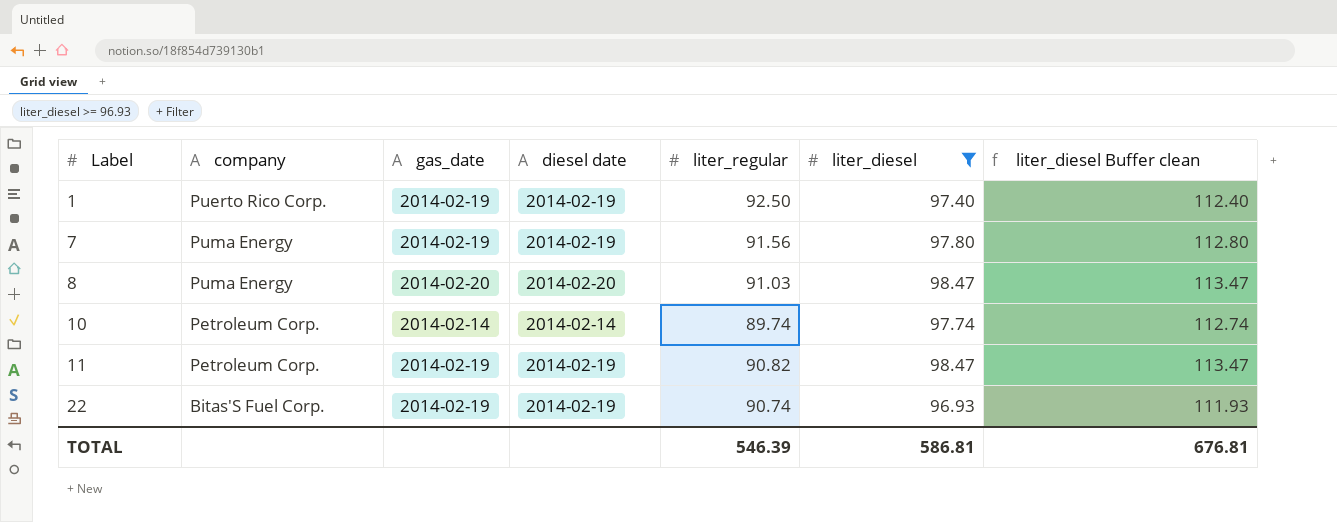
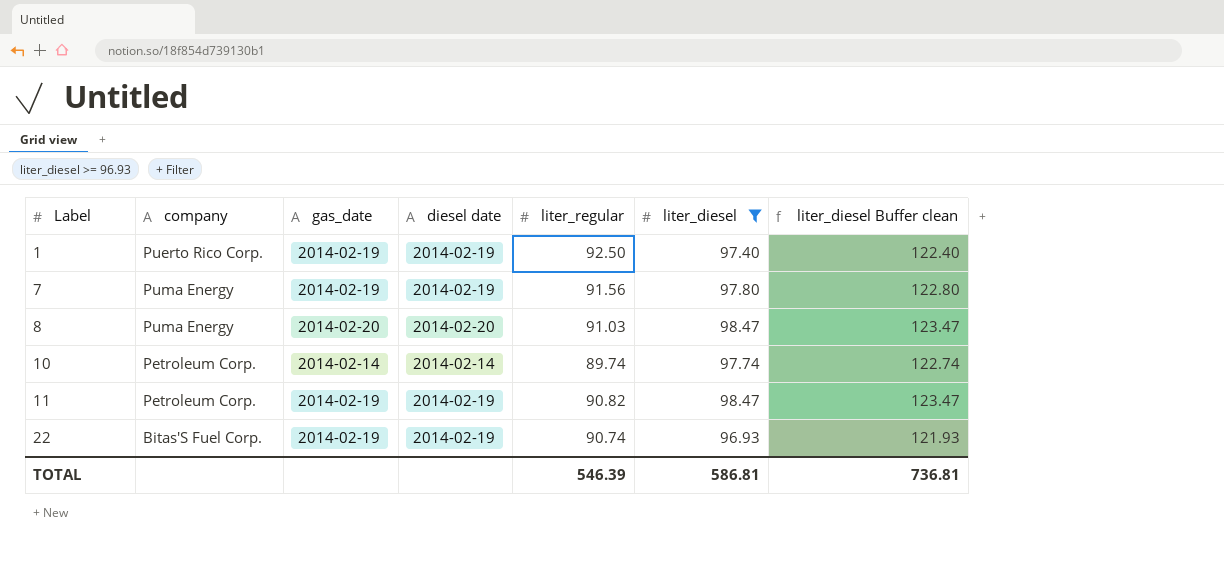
column liter_diesel Buffer clean | formula: [liter_diesel] + 15 -> [liter_diesel] + 25
TOTAL | liter_diesel Buffer clean: 676.81 -> 736.81

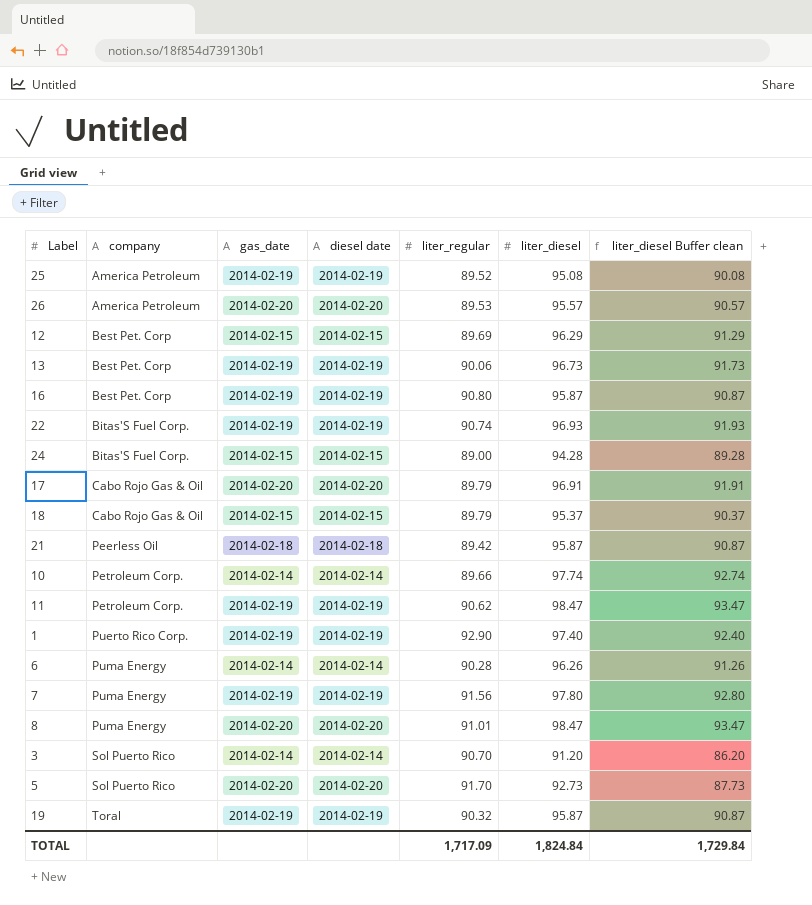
filter: liter_diesel >= 96.93 -> none
row order: Label ascending -> company ascending
column liter_diesel Buffer clean | formula: [liter_diesel] + 25 -> [liter_diesel] - 5
10 | liter_regular: 89.74 -> 89.66
11 | liter_regular: 90.82 -> 90.62
1 | liter_regular: 92.50 -> 92.90
8 | liter_regular: 91.03 -> 91.01
TOTAL | liter_regular: 546.39 -> 1,717.09
TOTAL | liter_diesel: 586.81 -> 1,824.84
TOTAL | liter_diesel Buffer clean: 736.81 -> 1,729.84

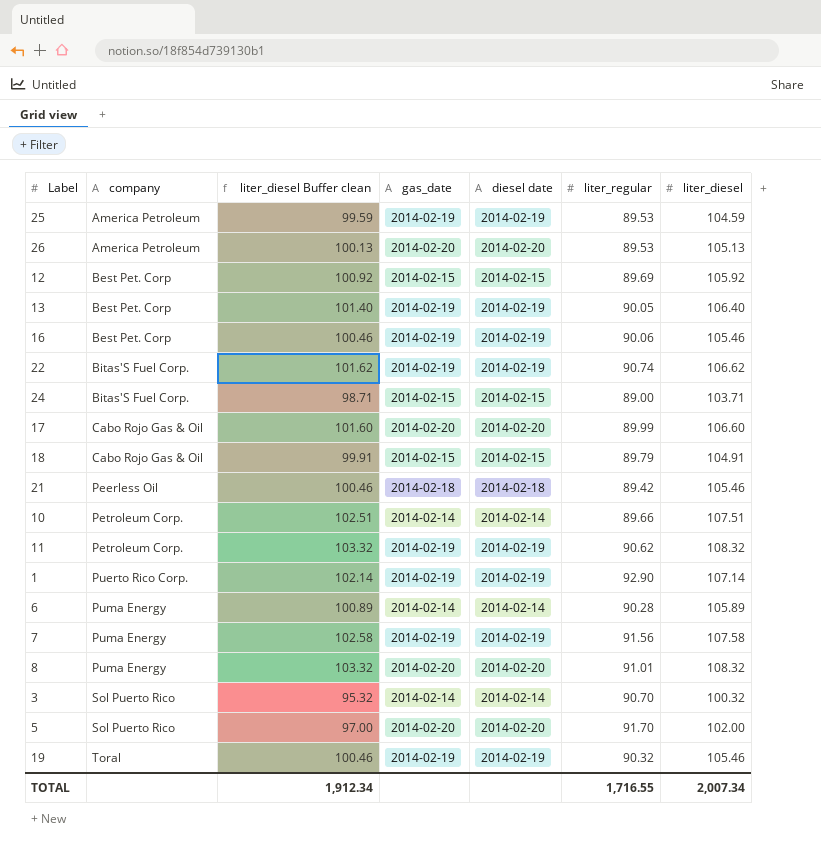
column liter_diesel Buffer clean | position: 7 -> 3
25 | liter_diesel Buffer clean: 90.08 -> 99.59
25 | liter_regular: 89.52 -> 89.53
25 | liter_diesel: 95.08 -> 104.59
26 | liter_diesel Buffer clean: 90.57 -> 100.13
26 | liter_diesel: 95.57 -> 105.13
12 | liter_diesel Buffer clean: 91.29 -> 100.92
12 | liter_diesel: 96.29 -> 105.92
13 | liter_diesel Buffer clean: 91.73 -> 101.40
13 | liter_regular: 90.06 -> 90.05
13 | liter_diesel: 96.73 -> 106.40
16 | liter_diesel Buffer clean: 90.87 -> 100.46
16 | liter_regular: 90.80 -> 90.06
16 | liter_diesel: 95.87 -> 105.46
22 | liter_diesel Buffer clean: 91.93 -> 101.62
22 | liter_diesel: 96.93 -> 106.62
24 | liter_diesel Buffer clean: 89.28 -> 98.71
24 | liter_diesel: 94.28 -> 103.71
17 | liter_diesel Buffer clean: 91.91 -> 101.60
17 | liter_regular: 89.79 -> 89.99
17 | liter_diesel: 96.91 -> 106.60
18 | liter_diesel Buffer clean: 90.37 -> 99.91
18 | liter_diesel: 95.37 -> 104.91
21 | liter_diesel Buffer clean: 90.87 -> 100.46
21 | liter_diesel: 95.87 -> 105.46
10 | liter_diesel Buffer clean: 92.74 -> 102.51
10 | liter_diesel: 97.74 -> 107.51
11 | liter_diesel Buffer clean: 93.47 -> 103.32
11 | liter_diesel: 98.47 -> 108.32
1 | liter_diesel Buffer clean: 92.40 -> 102.14
1 | liter_diesel: 97.40 -> 107.14
6 | liter_diesel Buffer clean: 91.26 -> 100.89
6 | liter_diesel: 96.26 -> 105.89
7 | liter_diesel Buffer clean: 92.80 -> 102.58
7 | liter_diesel: 97.80 -> 107.58
8 | liter_diesel Buffer clean: 93.47 -> 103.32
8 | liter_diesel: 98.47 -> 108.32
3 | liter_diesel Buffer clean: 86.20 -> 95.32
3 | liter_diesel: 91.20 -> 100.32
5 | liter_diesel Buffer clean: 87.73 -> 97.00
5 | liter_diesel: 92.73 -> 102.00
19 | liter_diesel Buffer clean: 90.87 -> 100.46
19 | liter_diesel: 95.87 -> 105.46
TOTAL | liter_diesel Buffer clean: 1,729.84 -> 1,912.34
TOTAL | liter_regular: 1,717.09 -> 1,716.55
TOTAL | liter_diesel: 1,824.84 -> 2,007.34

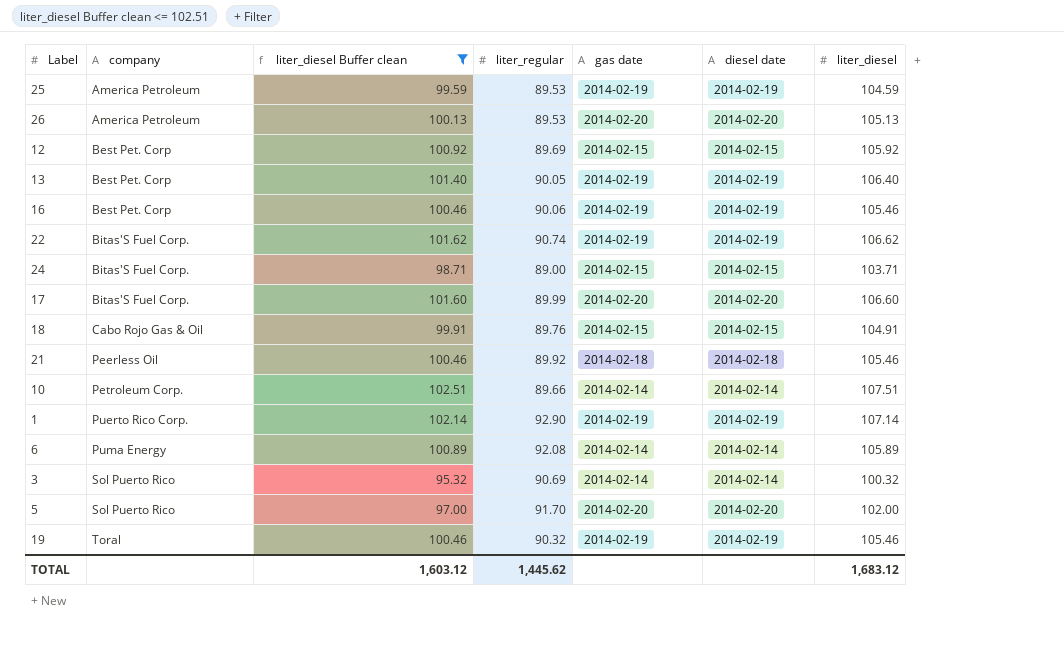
filter: none -> liter_diesel Buffer clean <= 102.51
column liter_regular | position: 6 -> 4
column name: gas_date -> gas date
17 | company: Cabo Rojo Gas & Oil -> Bitas'S Fuel Corp.
18 | liter_regular: 89.79 -> 89.76
21 | liter_regular: 89.42 -> 89.92
6 | liter_regular: 90.28 -> 92.08
3 | liter_regular: 90.70 -> 90.69
TOTAL | liter_diesel Buffer clean: 1,912.34 -> 1,603.12
TOTAL | liter_regular: 1,716.55 -> 1,445.62
TOTAL | liter_diesel: 2,007.34 -> 1,683.12

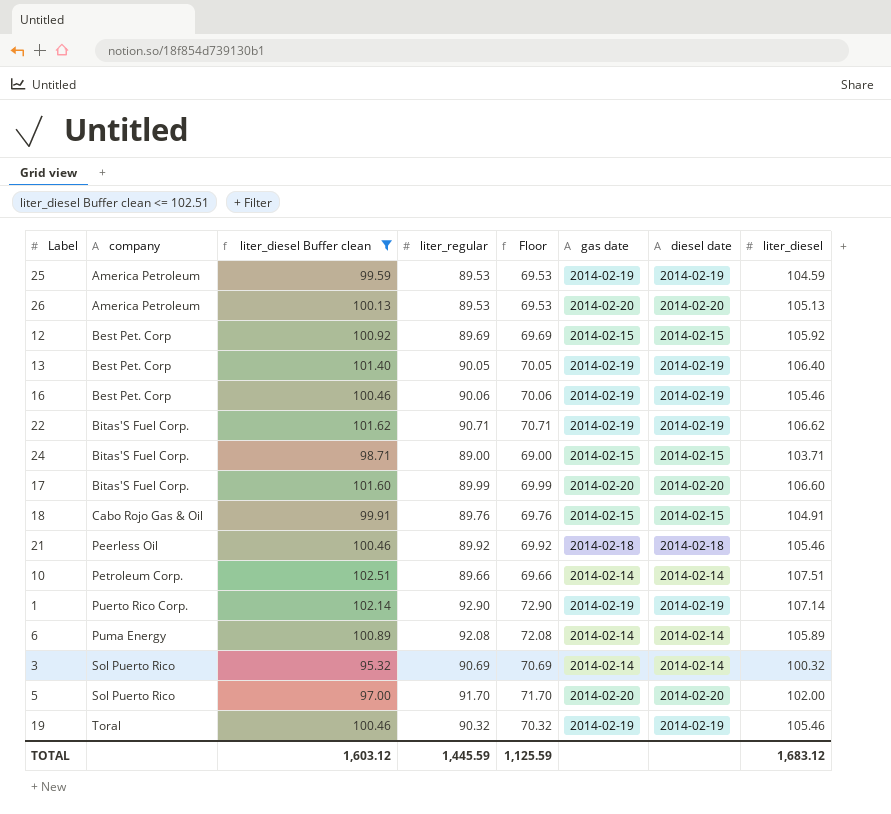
column Floor | formula: none -> [liter_regular] - 20
22 | liter_regular: 90.74 -> 90.71
TOTAL | liter_regular: 1,445.62 -> 1,445.59

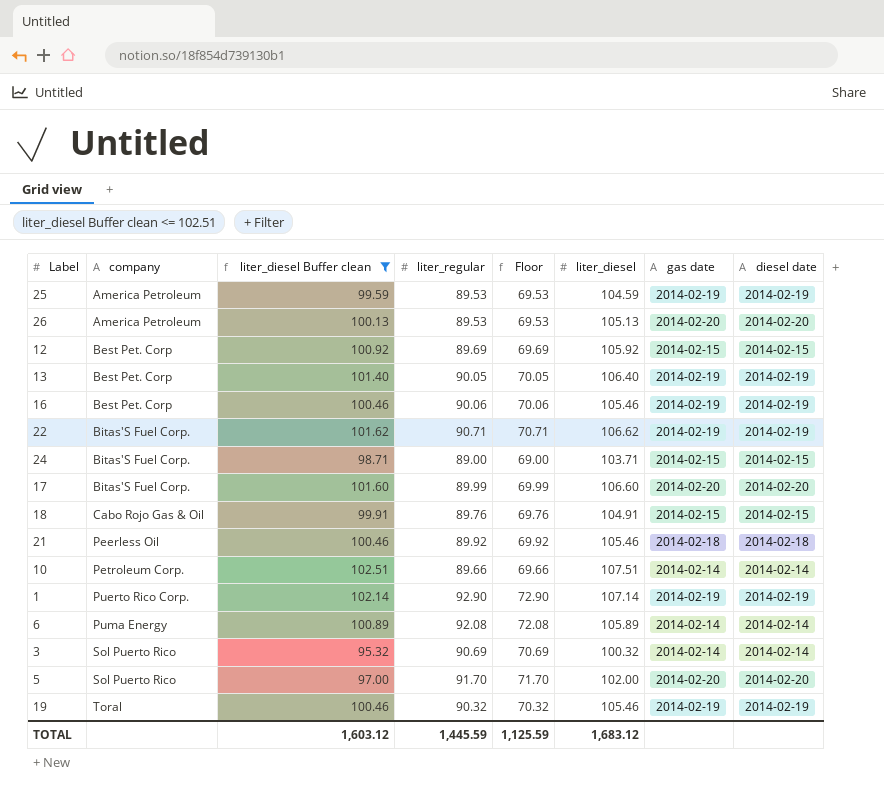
column liter_diesel | position: 8 -> 6

